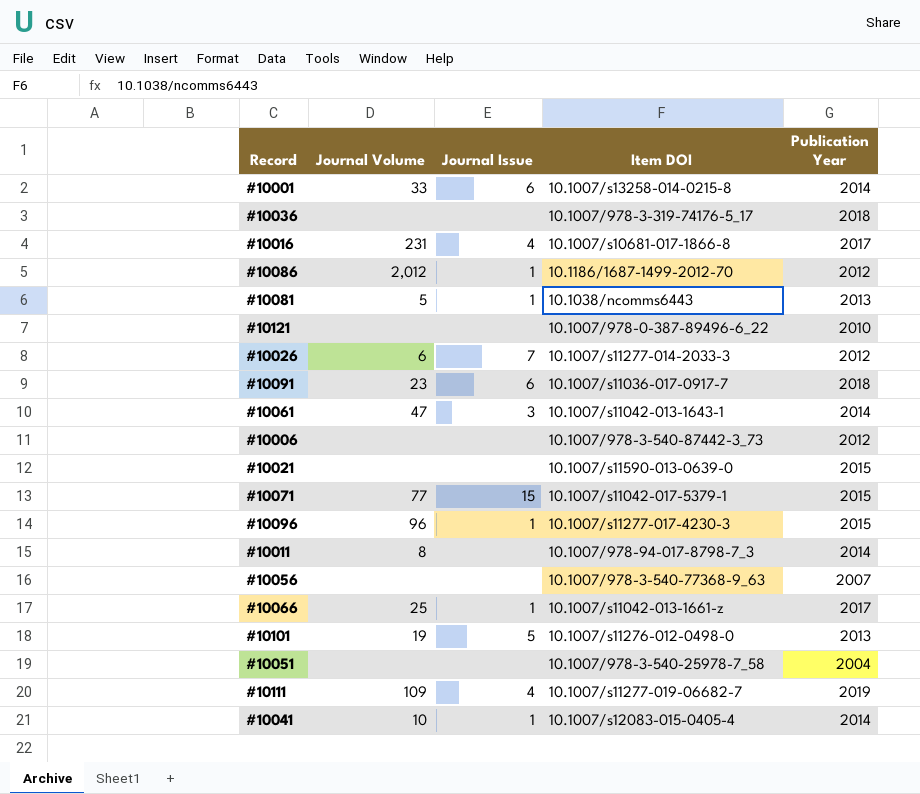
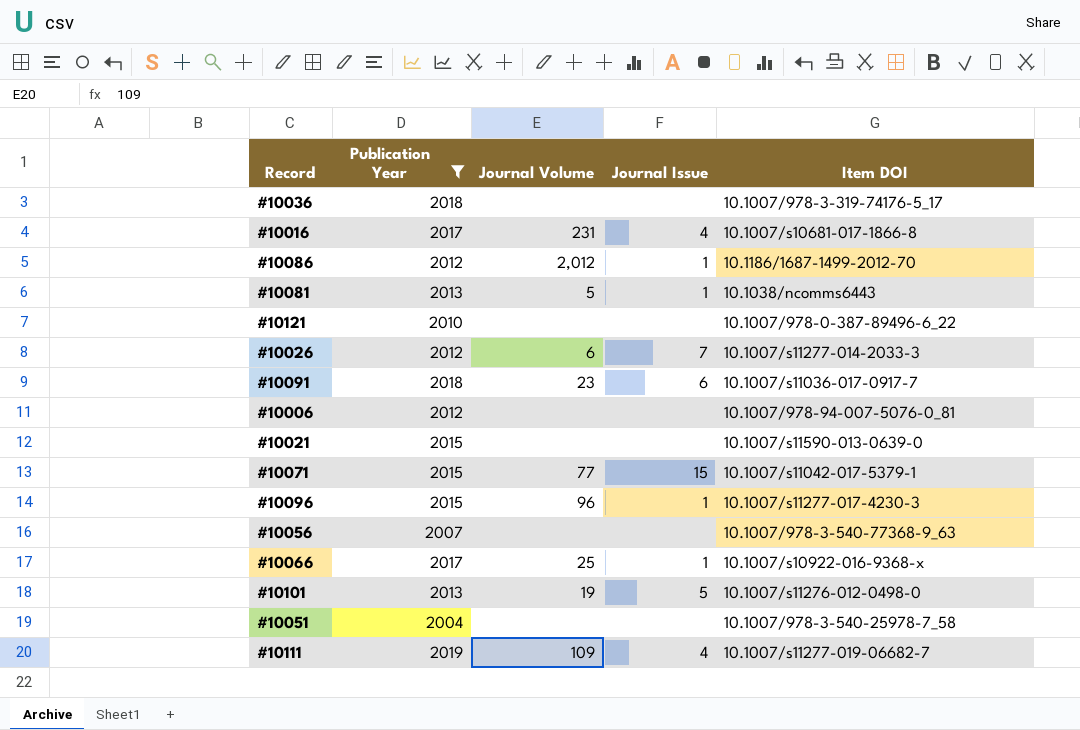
filter: none -> Publication Year != 2014
column Publication Year | position: 5 -> 2
#10006 | Item DOI: 10.1007/978-3-540-87442-3_73 -> 10.1007/978-94-007-5076-0_81
#10066 | Item DOI: 10.1007/s11042-013-1661-z -> 10.1007/s10922-016-9368-x

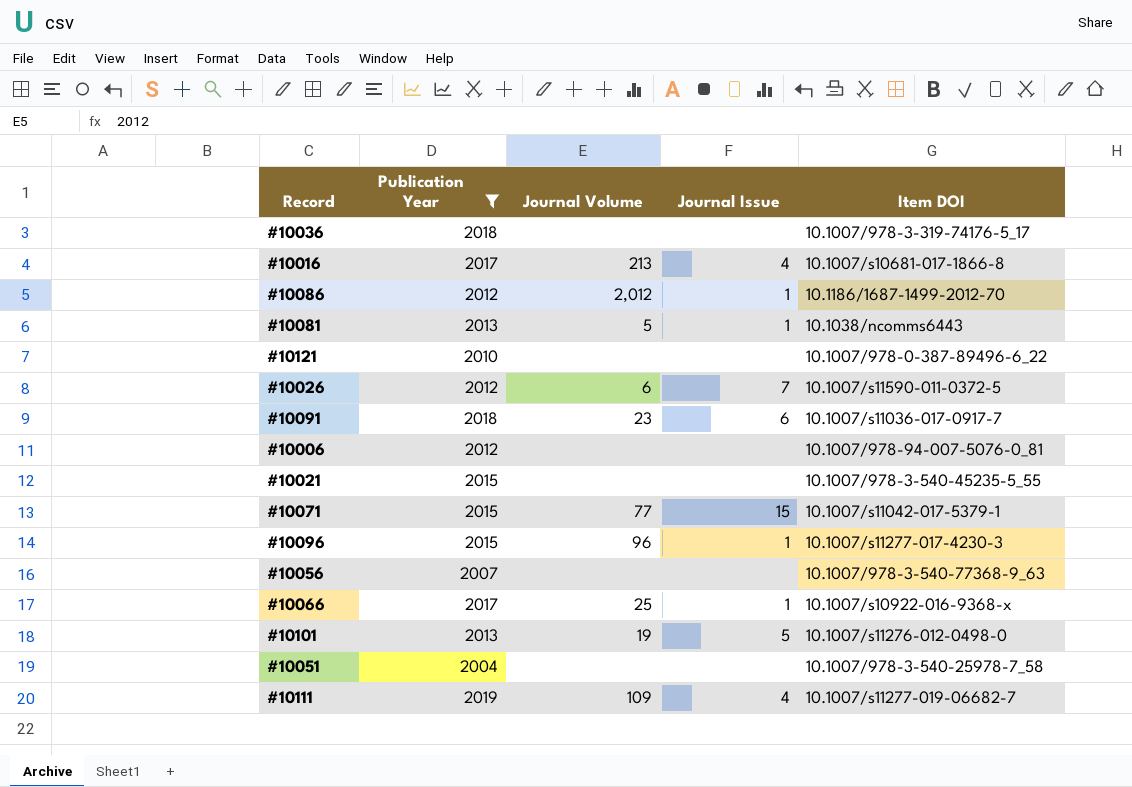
#10016 | Journal Volume: 231 -> 213
#10026 | Item DOI: 10.1007/s11277-014-2033-3 -> 10.1007/s11590-011-0372-5
#10021 | Item DOI: 10.1007/s11590-013-0639-0 -> 10.1007/978-3-540-45235-5_55

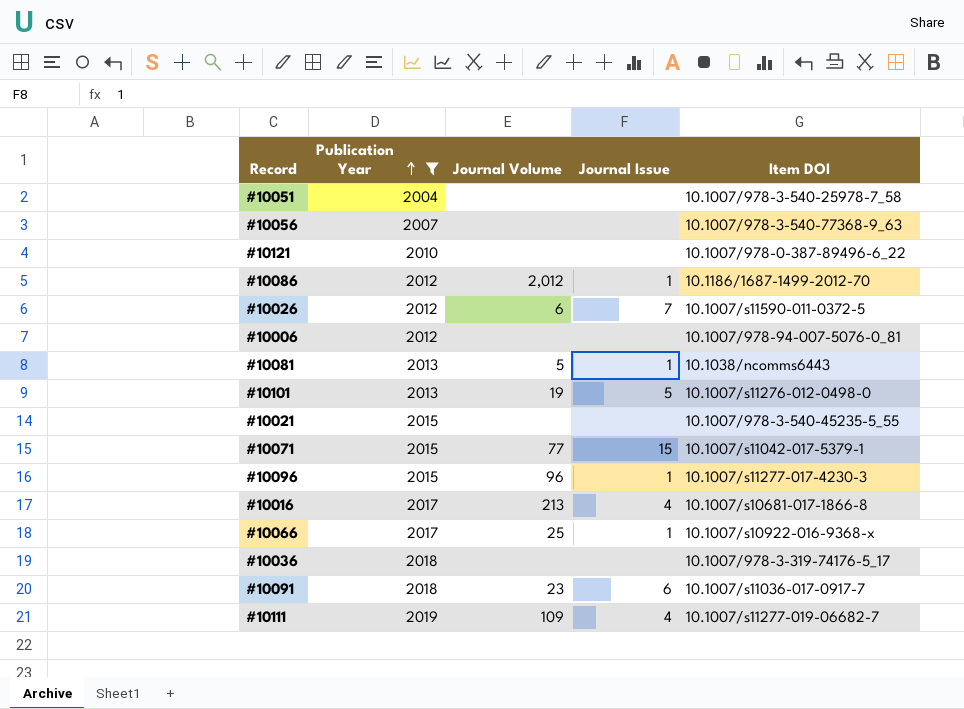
row order: none -> Publication Year ascending

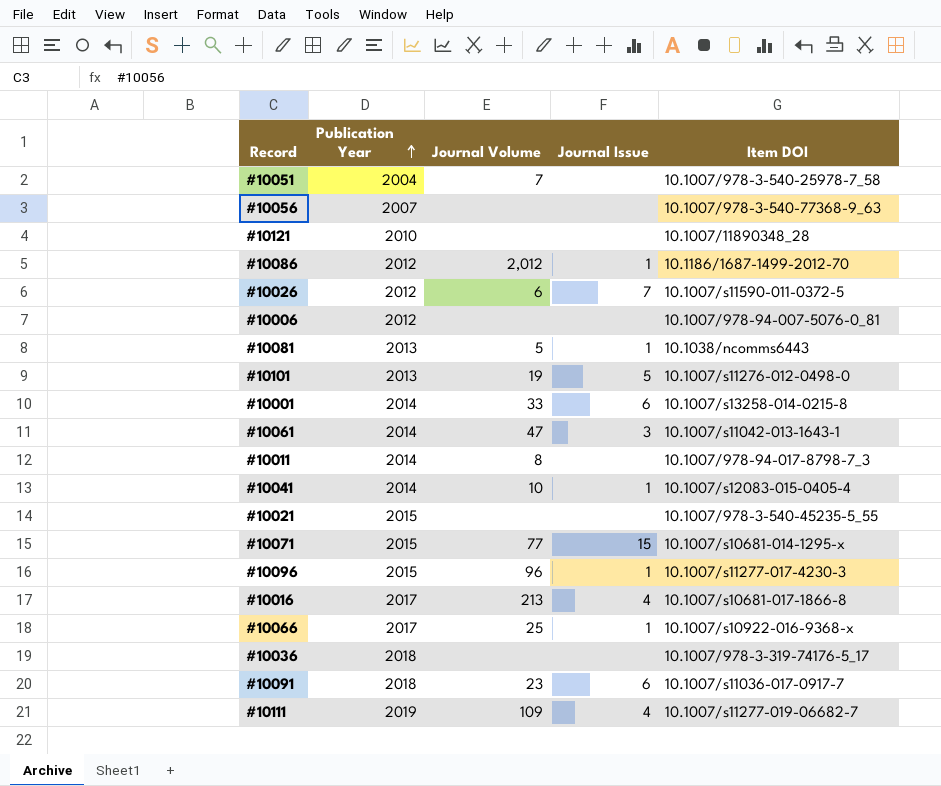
filter: Publication Year != 2014 -> none
#10051 | Journal Volume: none -> 7
#10121 | Item DOI: 10.1007/978-0-387-89496-6_22 -> 10.1007/11890348_28
#10071 | Item DOI: 10.1007/s11042-017-5379-1 -> 10.1007/s10681-014-1295-x

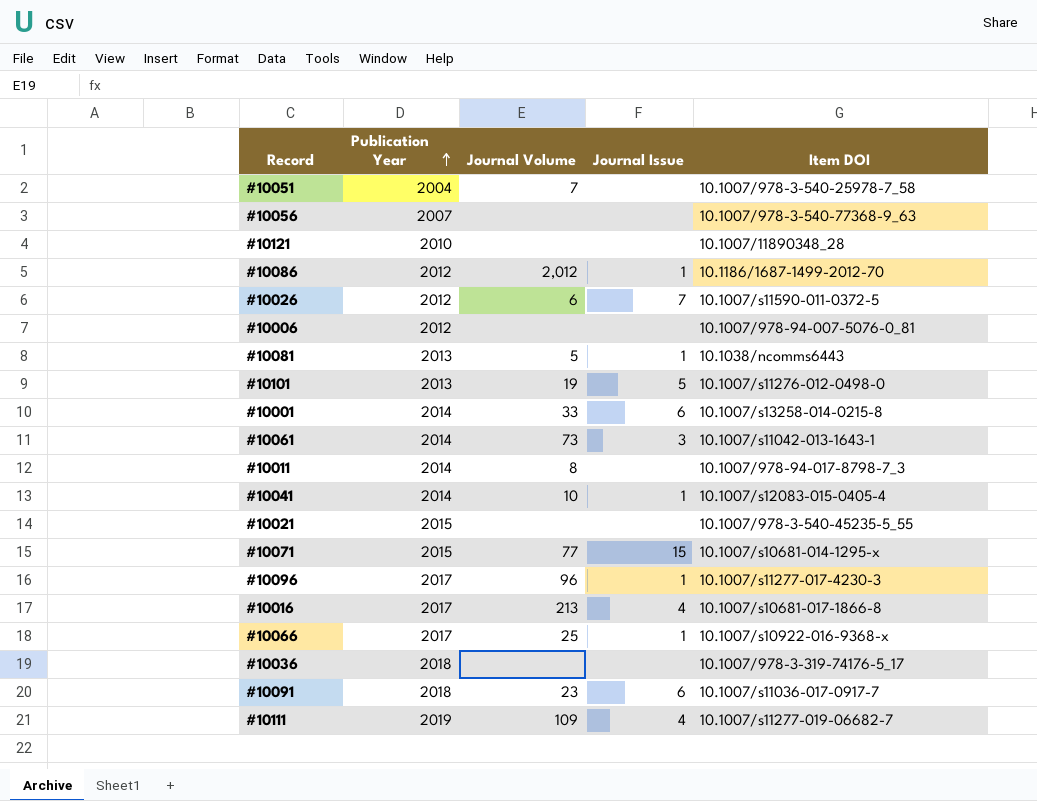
#10061 | Journal Volume: 47 -> 73
#10096 | Publication Year: 2015 -> 2017

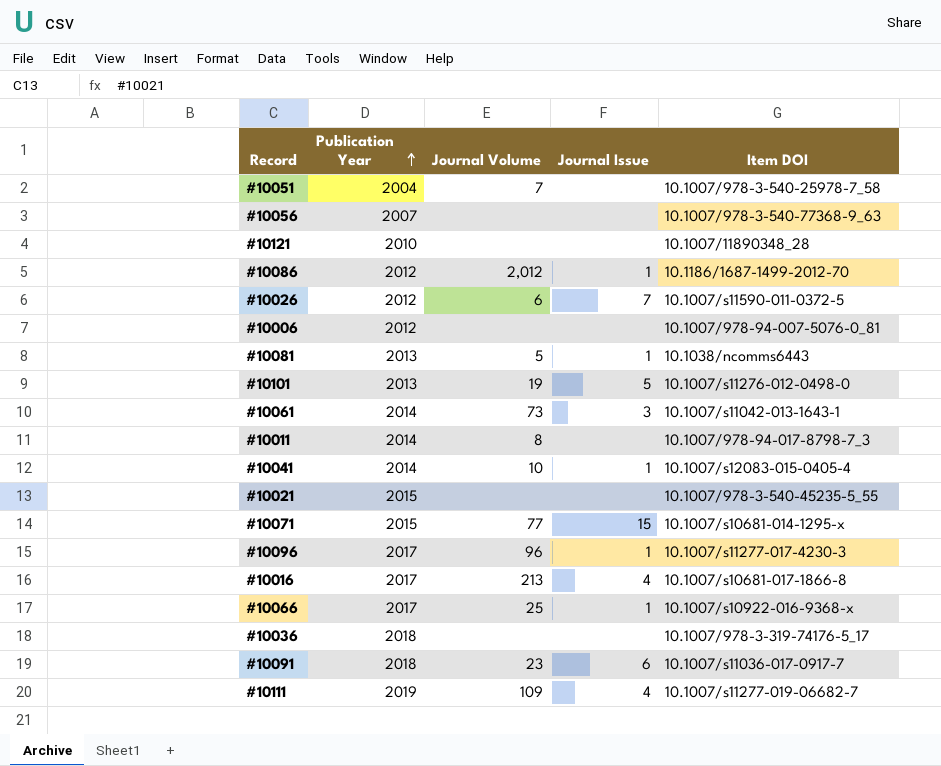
row #10001: 2014 | 33 | 6 | 10.1007/s13258-014-0215-8 -> none

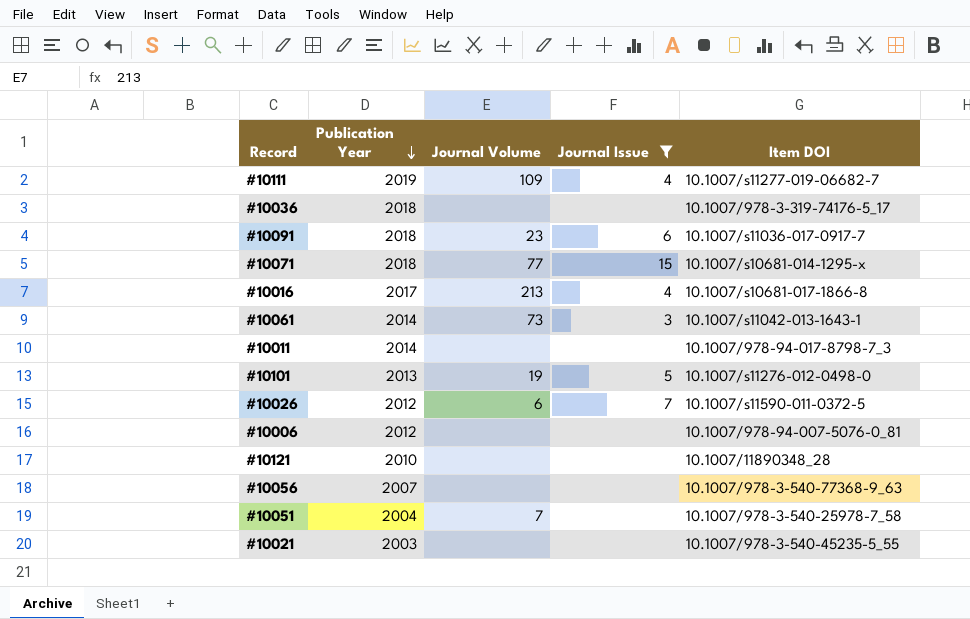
filter: none -> Journal Issue != 1
row order: Publication Year ascending -> Publication Year descending
#10071 | Publication Year: 2015 -> 2018
#10011 | Journal Volume: 8 -> none
#10021 | Publication Year: 2015 -> 2003

